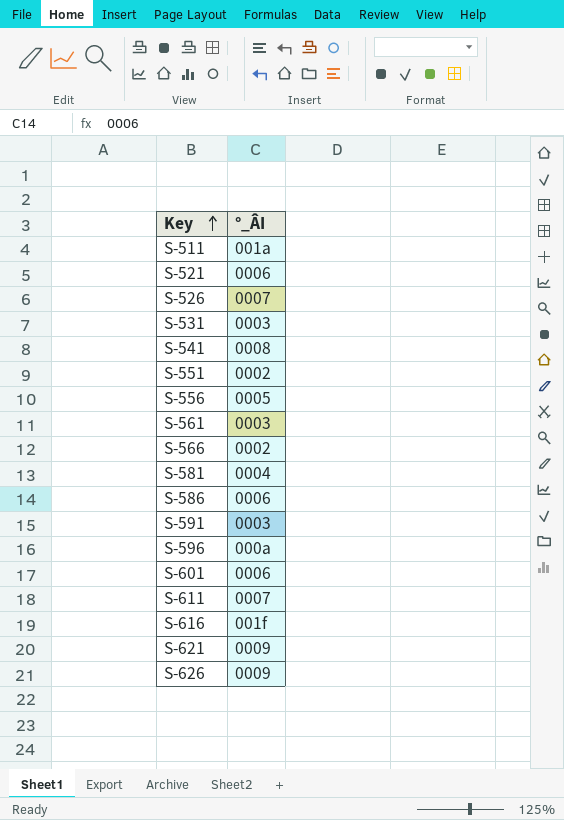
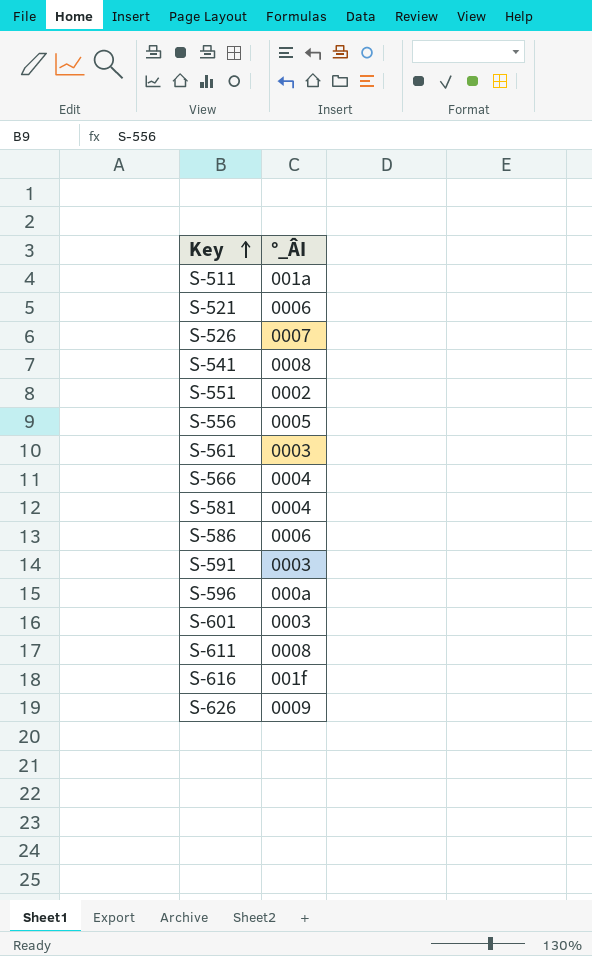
row S-531: 0003 -> none
row S-621: 0009 -> none
S-566 | °_ÂI: 0002 -> 0004
S-601 | °_ÂI: 0006 -> 0003
S-611 | °_ÂI: 0007 -> 0008

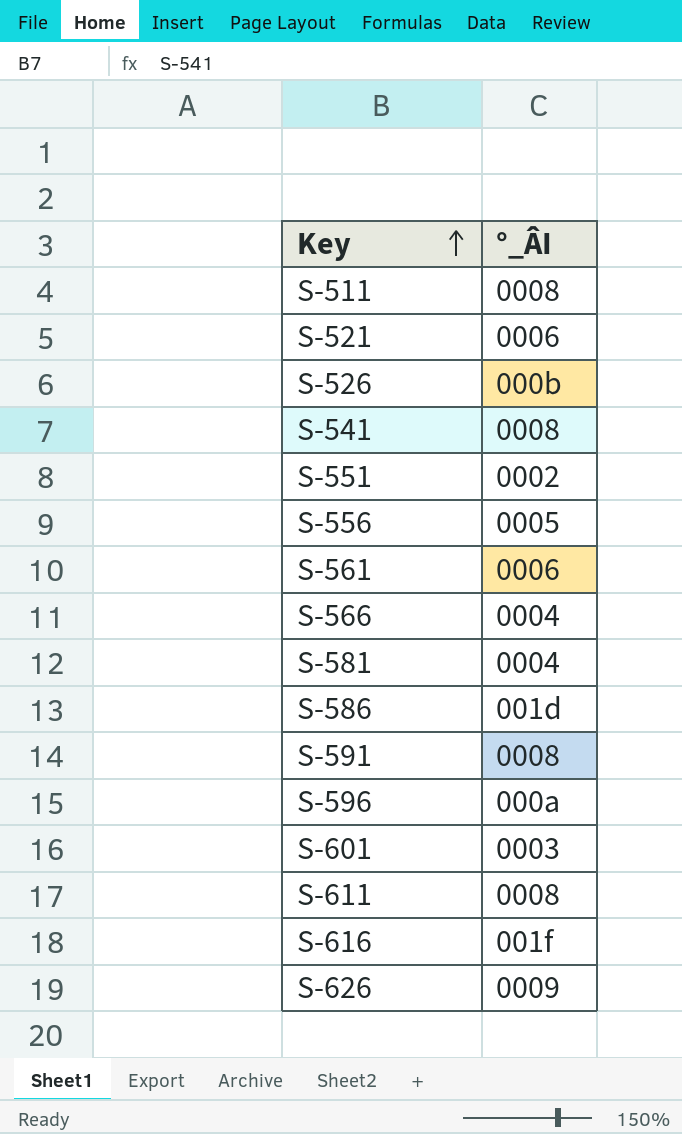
S-511 | °_ÂI: 001a -> 0008
S-526 | °_ÂI: 0007 -> 000b
S-561 | °_ÂI: 0003 -> 0006
S-586 | °_ÂI: 0006 -> 001d
S-591 | °_ÂI: 0003 -> 0008

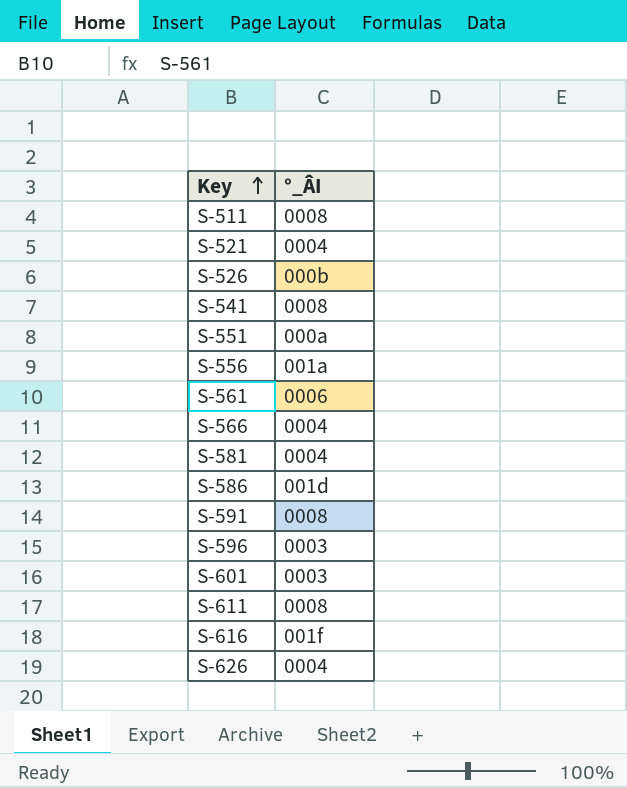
S-521 | °_ÂI: 0006 -> 0004
S-551 | °_ÂI: 0002 -> 000a
S-556 | °_ÂI: 0005 -> 001a
S-596 | °_ÂI: 000a -> 0003
S-626 | °_ÂI: 0009 -> 0004

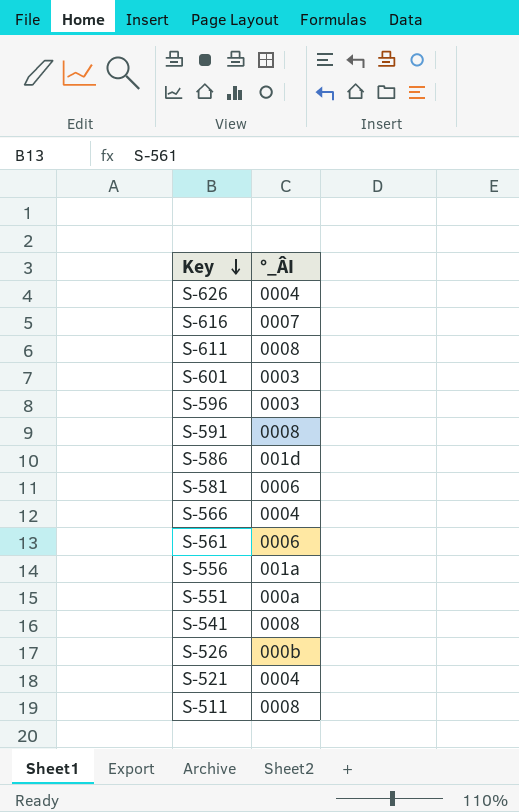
row order: Key ascending -> Key descending
S-616 | °_ÂI: 001f -> 0007
S-581 | °_ÂI: 0004 -> 0006

